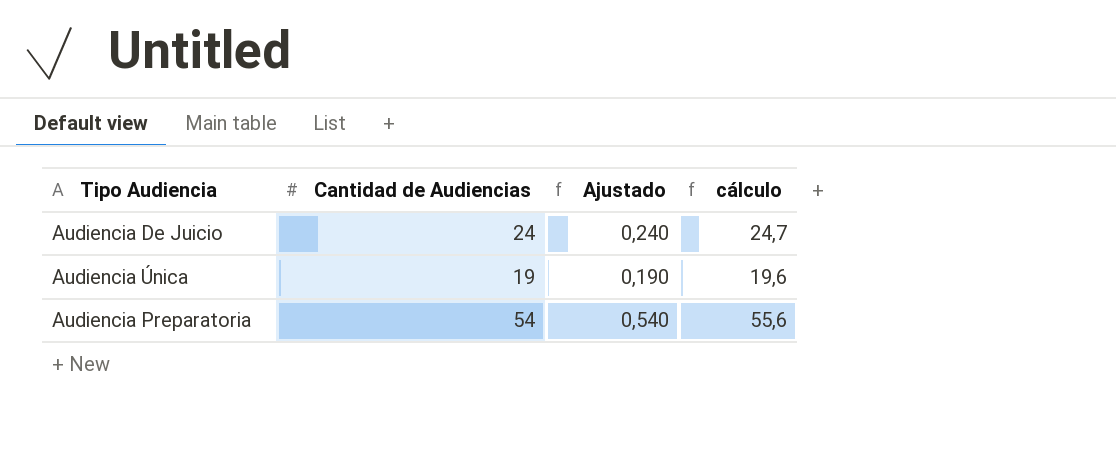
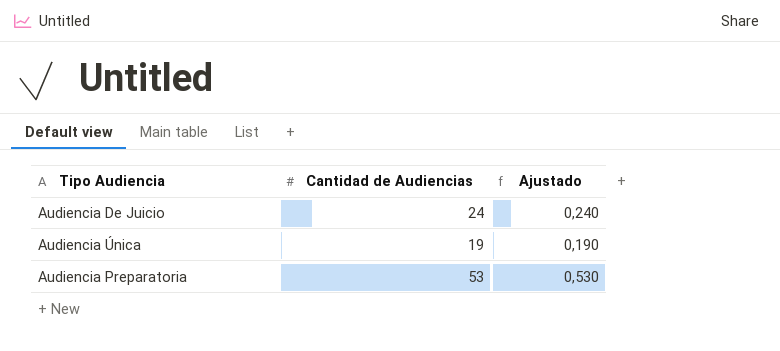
column cálculo | formula: [Cantidad de Audiencias] * 1,03 -> none
Audiencia Preparatoria | Cantidad de Audiencias: 54 -> 53
Audiencia Preparatoria | Ajustado: 0,540 -> 0,530

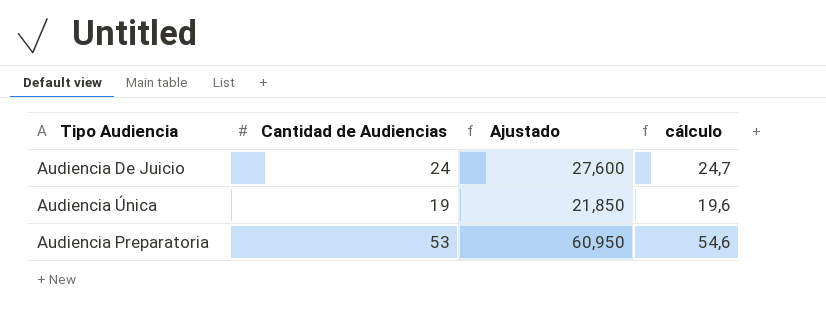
column Ajustado | formula: [Cantidad de Audiencias] * 0,01 -> [Cantidad de Audiencias] * 1,15
column cálculo | formula: none -> [Cantidad de Audiencias] * 1,03

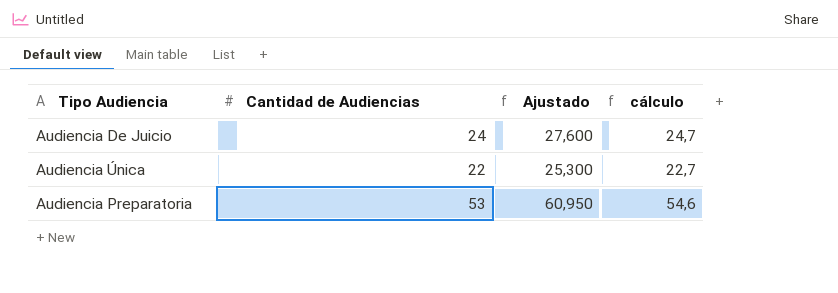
Audiencia Única | Cantidad de Audiencias: 19 -> 22
Audiencia Única | Ajustado: 21,850 -> 25,300
Audiencia Única | cálculo: 19,6 -> 22,7

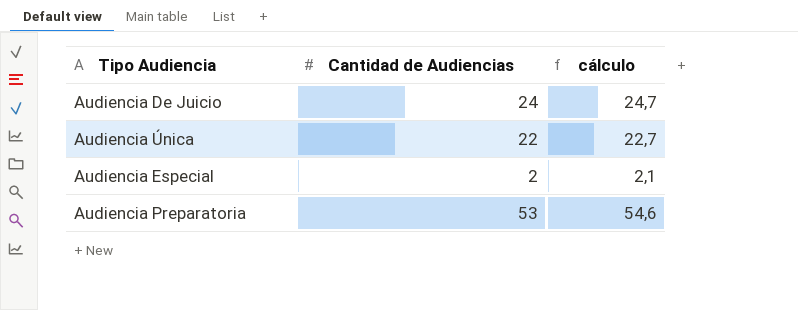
column Ajustado | formula: [Cantidad de Audiencias] * 1,15 -> none
row Audiencia Especial: none -> 2 | 2,1

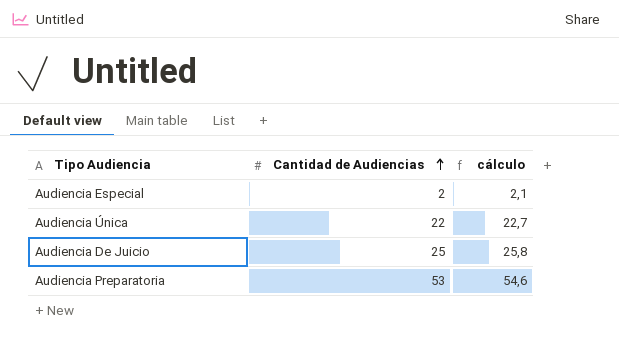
row order: none -> Cantidad de Audiencias ascending
Audiencia De Juicio | Cantidad de Audiencias: 24 -> 25
Audiencia De Juicio | cálculo: 24,7 -> 25,8

